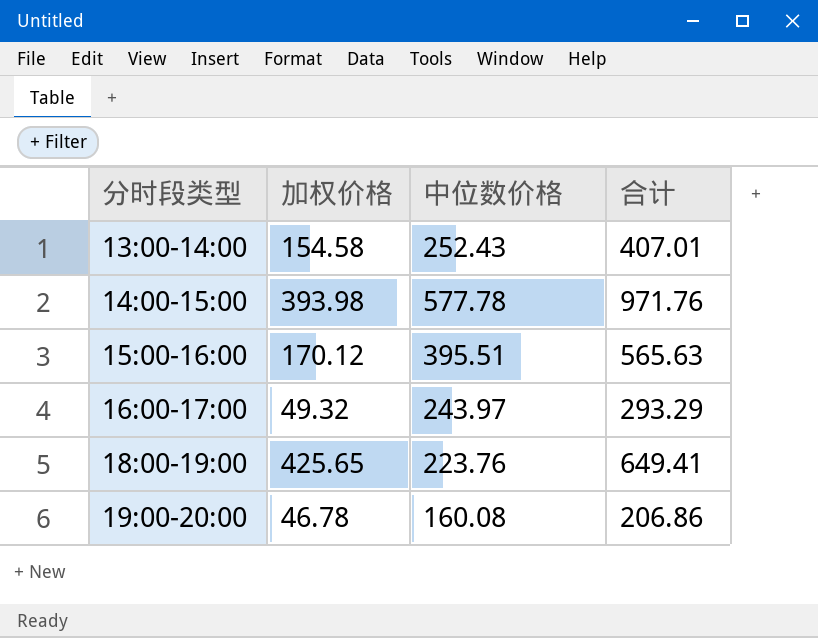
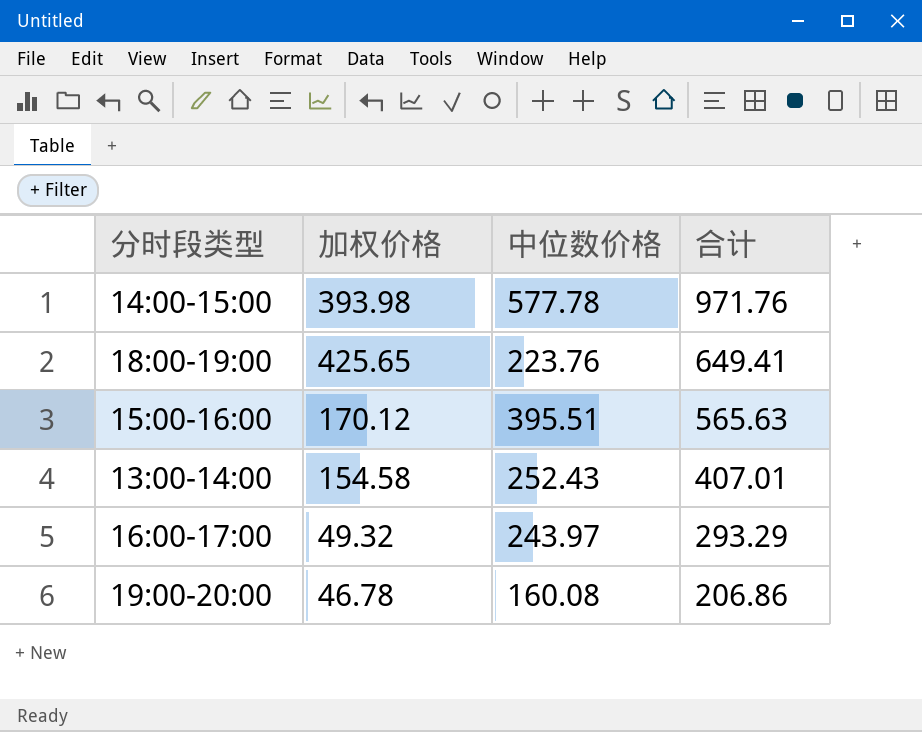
row order: 分时段类型 ascending -> 合计 descending

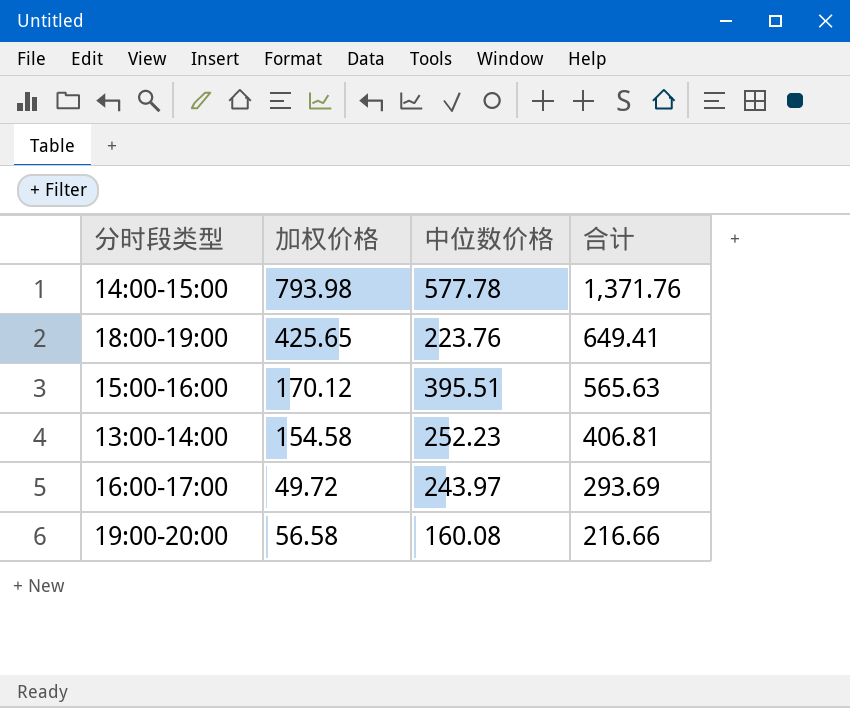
14:00-15:00 | 加权价格: 393.98 -> 793.98
14:00-15:00 | 合计: 971.76 -> 1,371.76
13:00-14:00 | 中位数价格: 252.43 -> 252.23
13:00-14:00 | 合计: 407.01 -> 406.81
16:00-17:00 | 加权价格: 49.32 -> 49.72
16:00-17:00 | 合计: 293.29 -> 293.69
19:00-20:00 | 加权价格: 46.78 -> 56.58
19:00-20:00 | 合计: 206.86 -> 216.66

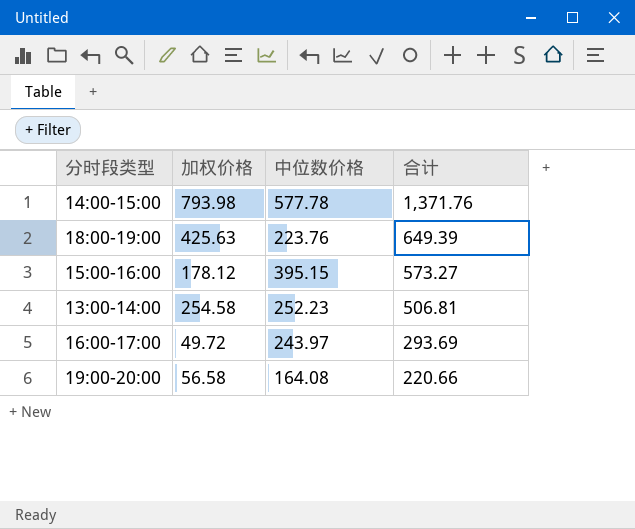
18:00-19:00 | 加权价格: 425.65 -> 425.63
18:00-19:00 | 合计: 649.41 -> 649.39
15:00-16:00 | 加权价格: 170.12 -> 178.12
15:00-16:00 | 中位数价格: 395.51 -> 395.15
15:00-16:00 | 合计: 565.63 -> 573.27
13:00-14:00 | 加权价格: 154.58 -> 254.58
13:00-14:00 | 合计: 406.81 -> 506.81
19:00-20:00 | 中位数价格: 160.08 -> 164.08
19:00-20:00 | 合计: 216.66 -> 220.66

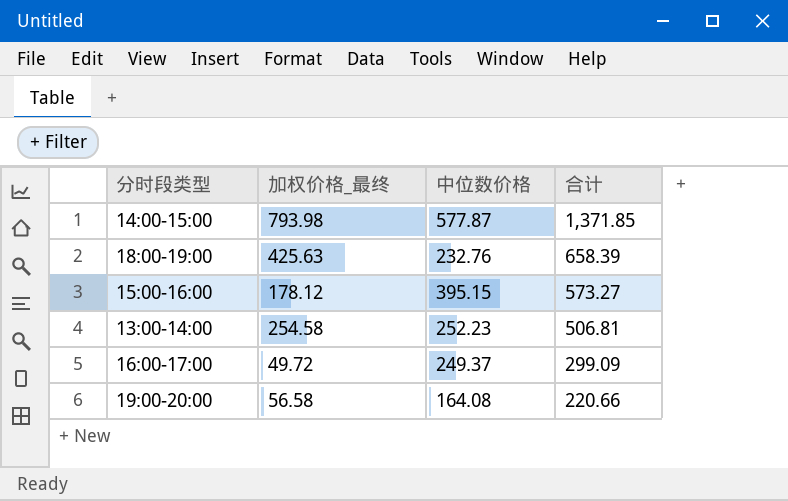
column name: 加权价格 -> 加权价格_最终
14:00-15:00 | 中位数价格: 577.78 -> 577.87
14:00-15:00 | 合计: 1,371.76 -> 1,371.85
18:00-19:00 | 中位数价格: 223.76 -> 232.76
18:00-19:00 | 合计: 649.39 -> 658.39
16:00-17:00 | 中位数价格: 243.97 -> 249.37
16:00-17:00 | 合计: 293.69 -> 299.09

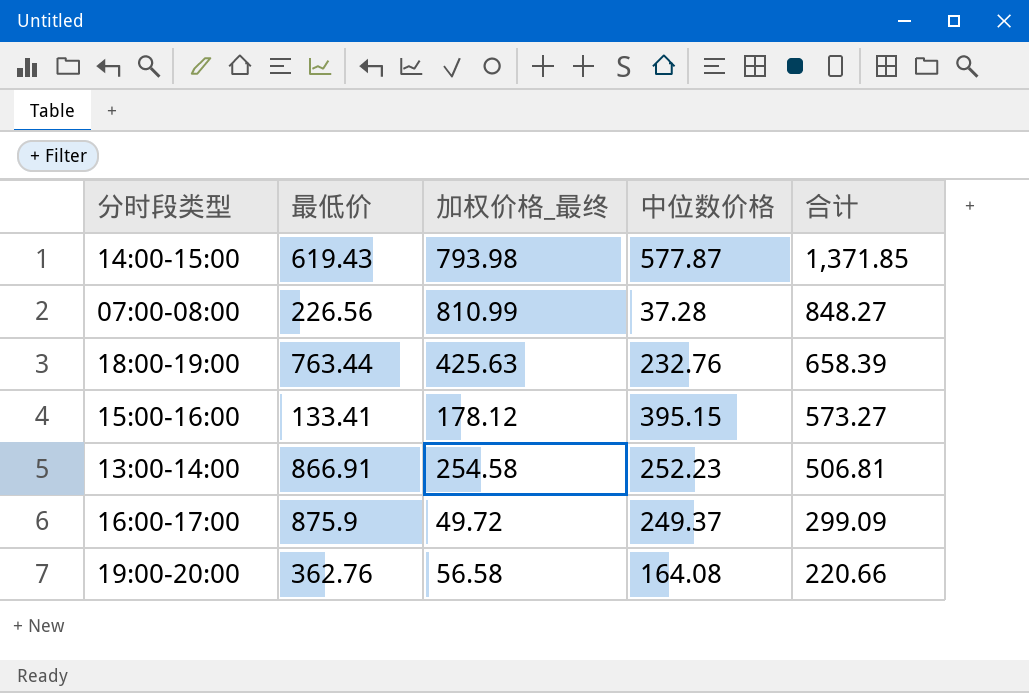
column 最低价 | position: none -> 2
row 07:00-08:00: none -> 226.56 | 810.99 | 37.28 | 848.27

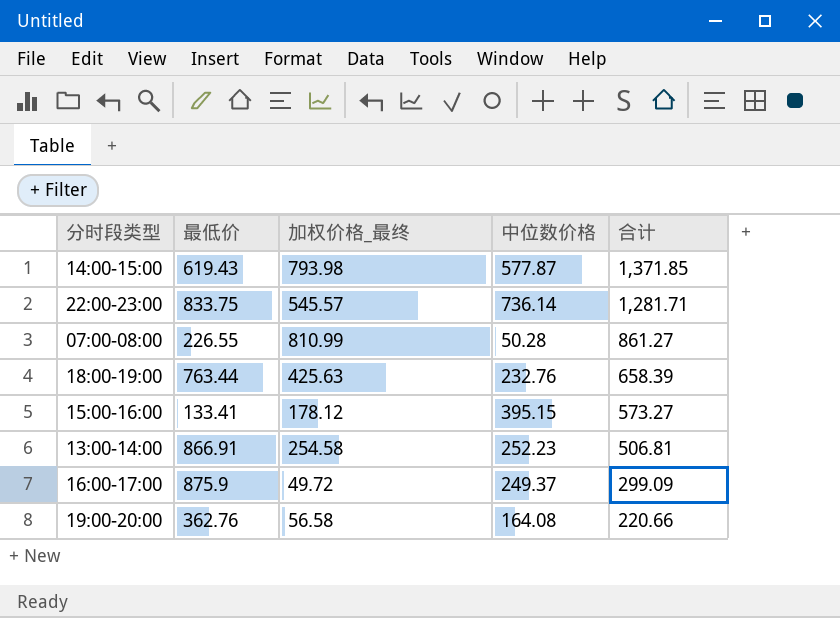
row 22:00-23:00: none -> 833.75 | 545.57 | 736.14 | 1,281.71
07:00-08:00 | 最低价: 226.56 -> 226.55
07:00-08:00 | 中位数价格: 37.28 -> 50.28
07:00-08:00 | 合计: 848.27 -> 861.27

